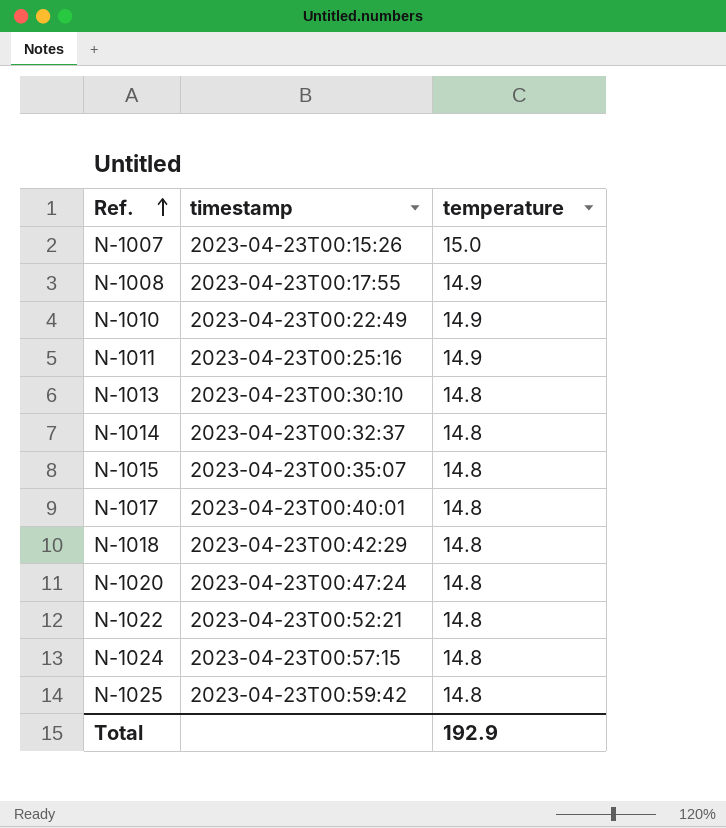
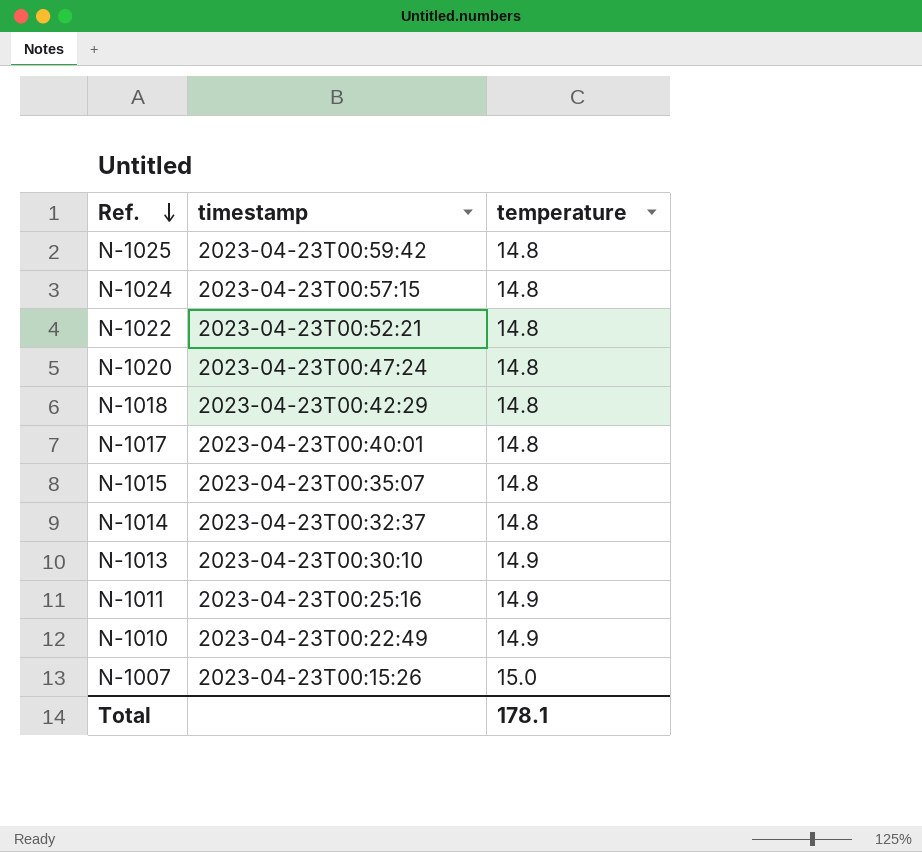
row order: Ref. ascending -> Ref. descending
row N-1008: 2023-04-23T00:17:55 | 14.9 -> none
N-1013 | temperature: 14.8 -> 14.9
Total | temperature: 192.9 -> 178.1

